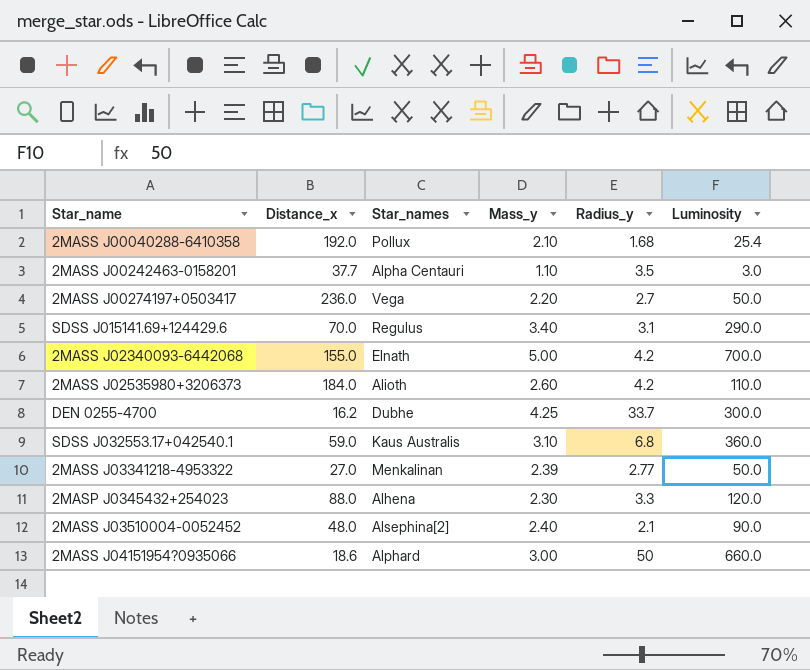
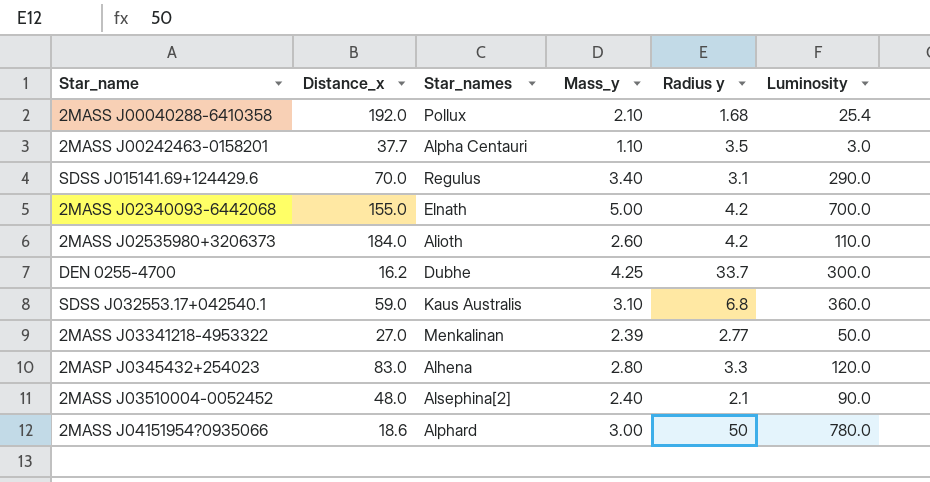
column name: Radius_y -> Radius y
row 2MASS J00274197+0503417: 236.0 | Vega | 2.20 | 2.7 | 50.0 -> none
2MASP J0345432+254023 | Distance_x: 88.0 -> 83.0
2MASP J0345432+254023 | Mass_y: 2.30 -> 2.80
2MASS J04151954?0935066 | Luminosity: 660.0 -> 780.0

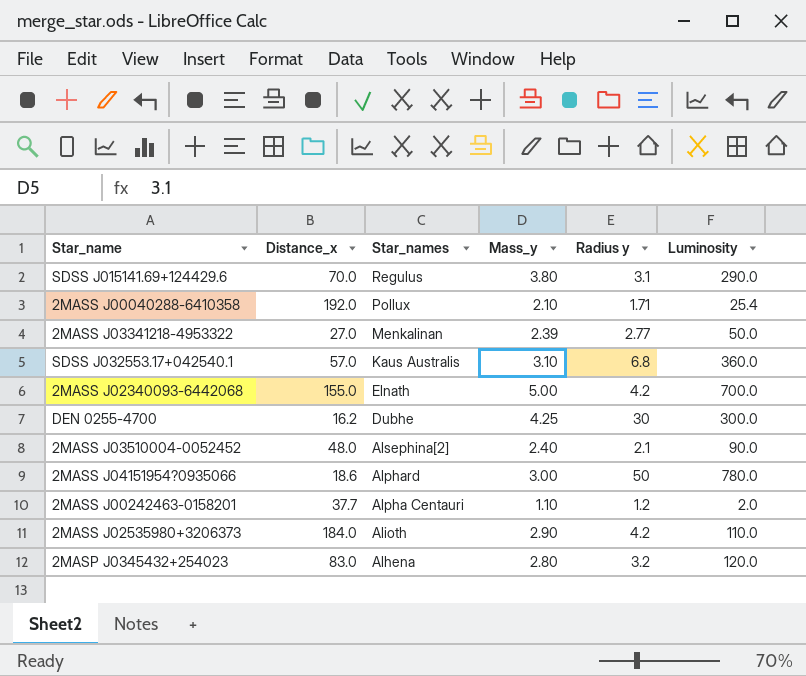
row order: none -> Star_names descending
SDSS J015141.69+124429.6 | Mass_y: 3.40 -> 3.80
2MASS J00040288-6410358 | Radius y: 1.68 -> 1.71
SDSS J032553.17+042540.1 | Distance_x: 59.0 -> 57.0
DEN 0255-4700 | Radius y: 33.7 -> 30
2MASS J00242463-0158201 | Radius y: 3.5 -> 1.2
2MASS J00242463-0158201 | Luminosity: 3.0 -> 2.0
2MASS J02535980+3206373 | Mass_y: 2.60 -> 2.90
2MASP J0345432+254023 | Radius y: 3.3 -> 3.2

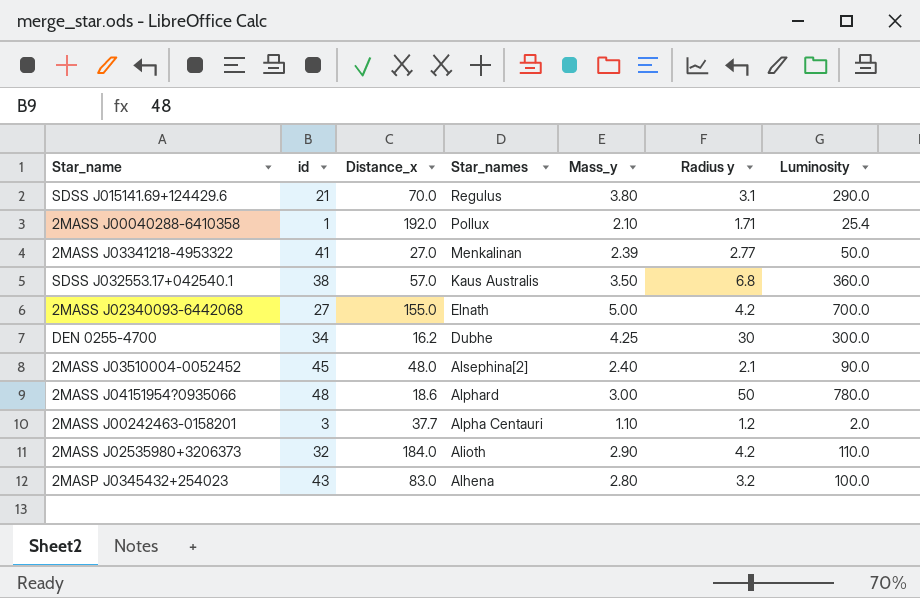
column id | position: none -> 2
SDSS J032553.17+042540.1 | Mass_y: 3.10 -> 3.50
2MASP J0345432+254023 | Luminosity: 120.0 -> 100.0

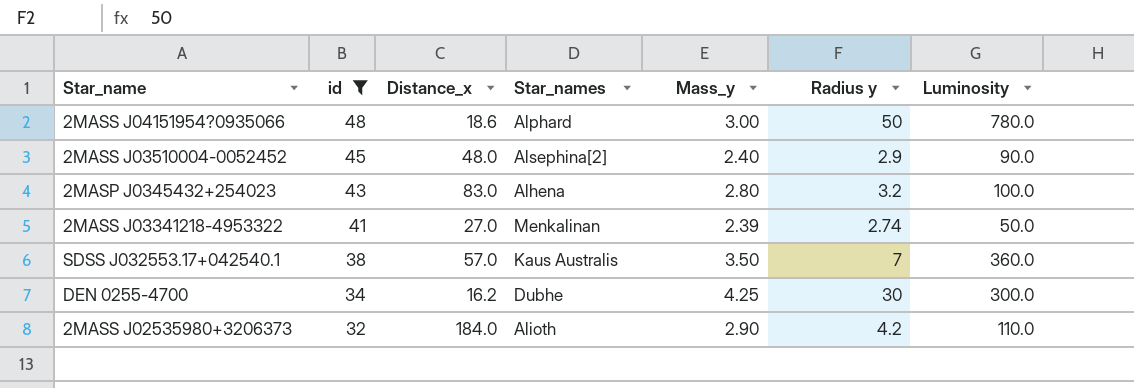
filter: none -> id >= 32
row order: Star_names descending -> id descending
2MASS J03510004-0052452 | Radius y: 2.1 -> 2.9
2MASS J03341218-4953322 | Radius y: 2.77 -> 2.74
SDSS J032553.17+042540.1 | Radius y: 6.8 -> 7

